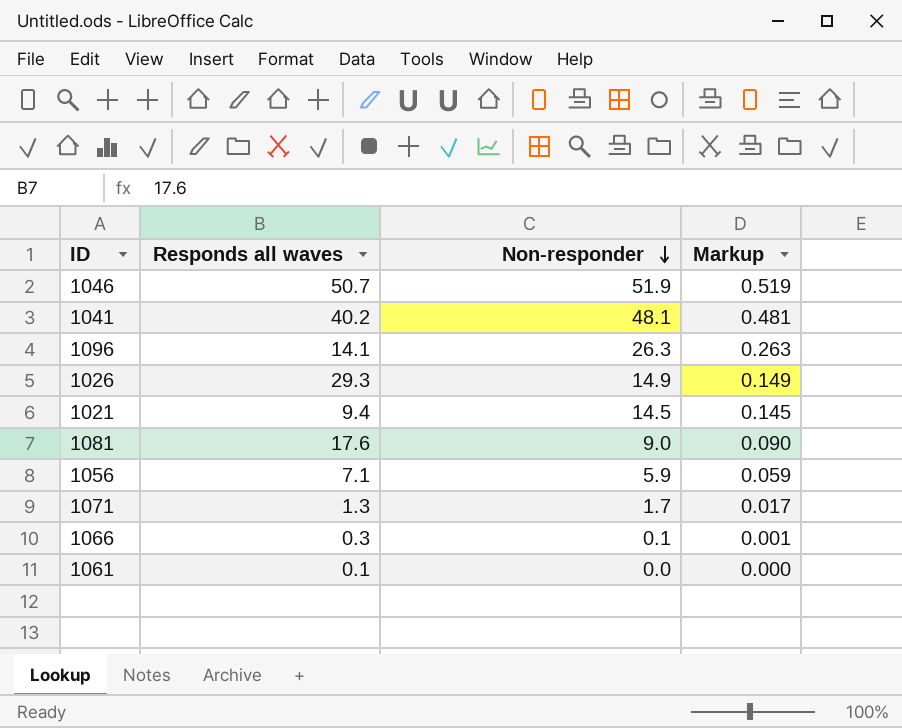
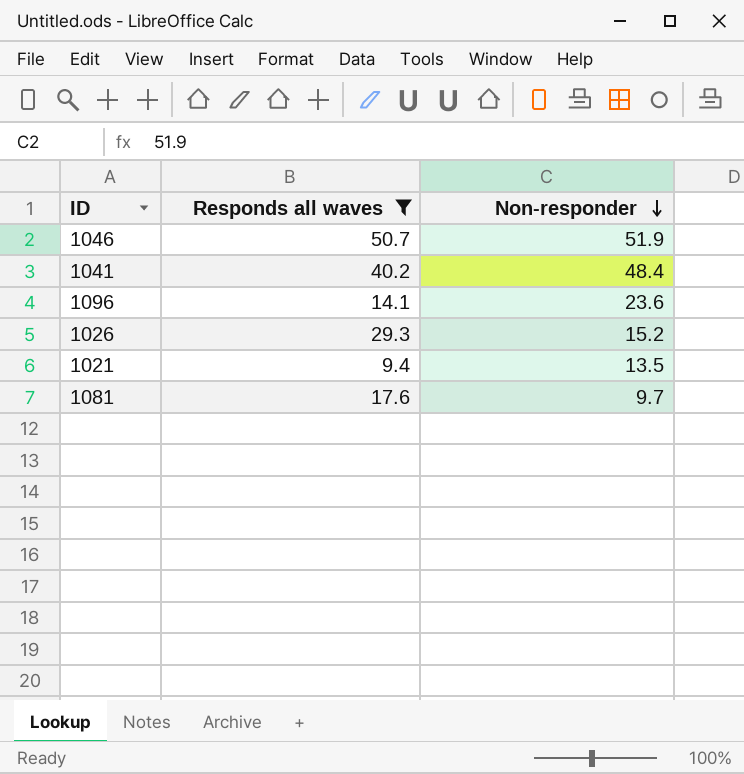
filter: none -> Responds all waves >= 9.4
column Markup | formula: [Non-responder] * 0.01 -> none
1041 | Non-responder: 48.1 -> 48.4
1096 | Non-responder: 26.3 -> 23.6
1026 | Non-responder: 14.9 -> 15.2
1021 | Non-responder: 14.5 -> 13.5
1081 | Non-responder: 9.0 -> 9.7

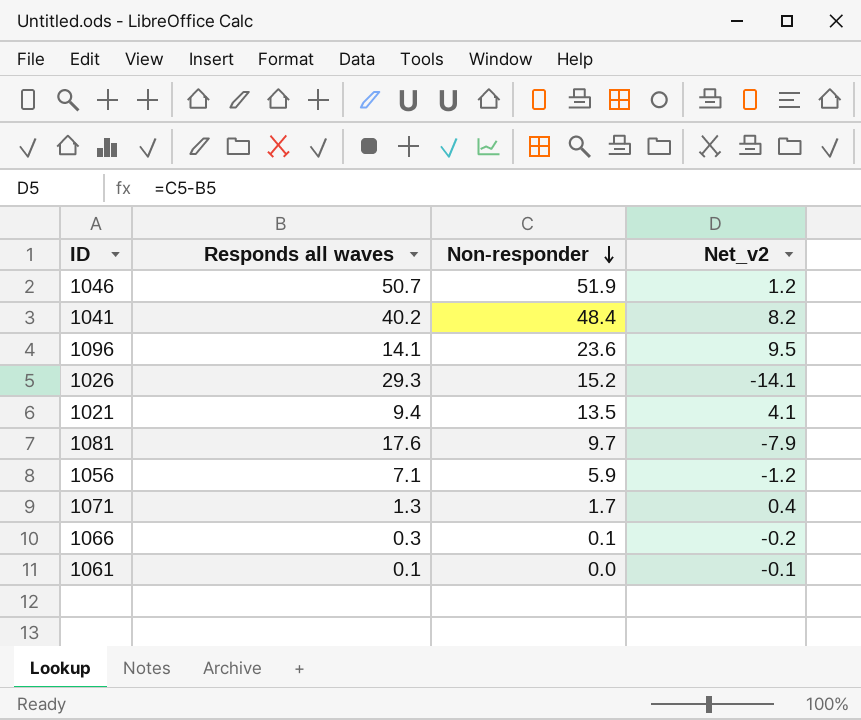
filter: Responds all waves >= 9.4 -> none
column Net_v2 | formula: none -> [Non-responder] - [Responds all waves]

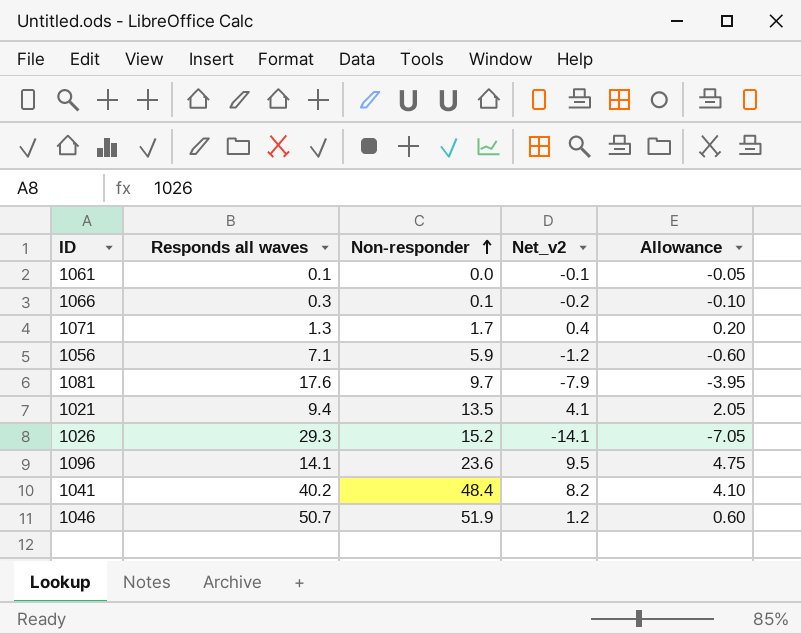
row order: Non-responder descending -> Non-responder ascending
column Allowance | formula: none -> [Net_v2] * 0.5

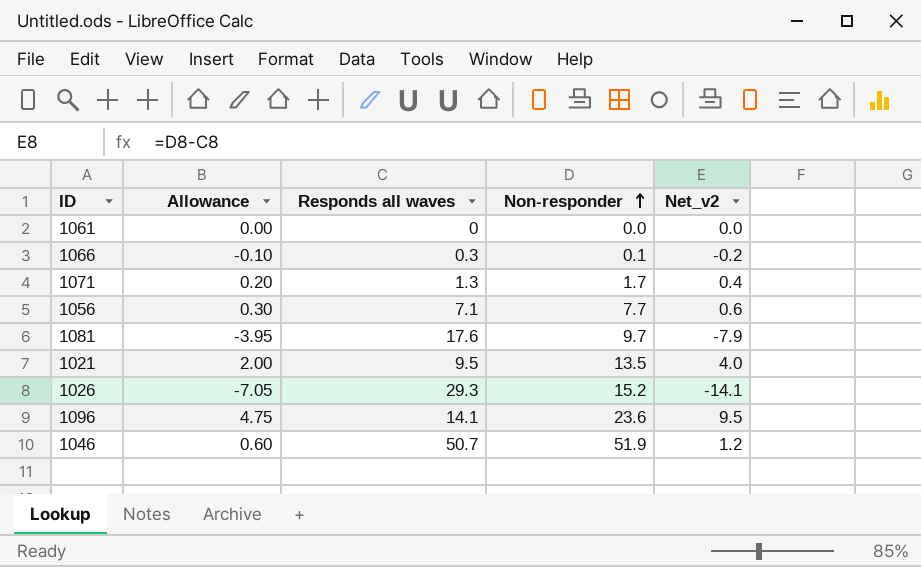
column Allowance | position: 5 -> 2
row 1041: 40.2 | 48.4 | 8.2 | 4.10 -> none
1061 | Allowance: -0.05 -> 0.00
1061 | Responds all waves: 0.1 -> 0
1061 | Net_v2: -0.1 -> 0.0
1056 | Allowance: -0.60 -> 0.30
1056 | Non-responder: 5.9 -> 7.7
1056 | Net_v2: -1.2 -> 0.6
1021 | Allowance: 2.05 -> 2.00
1021 | Responds all waves: 9.4 -> 9.5
1021 | Net_v2: 4.1 -> 4.0

